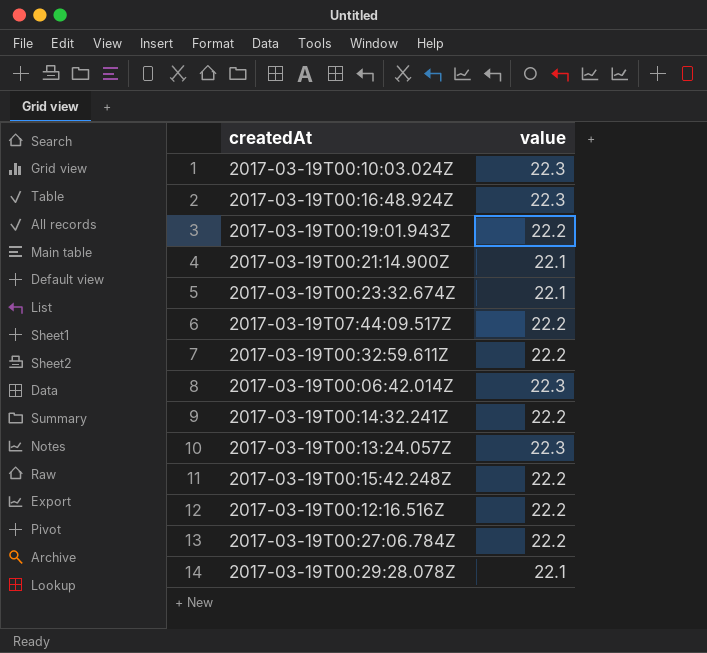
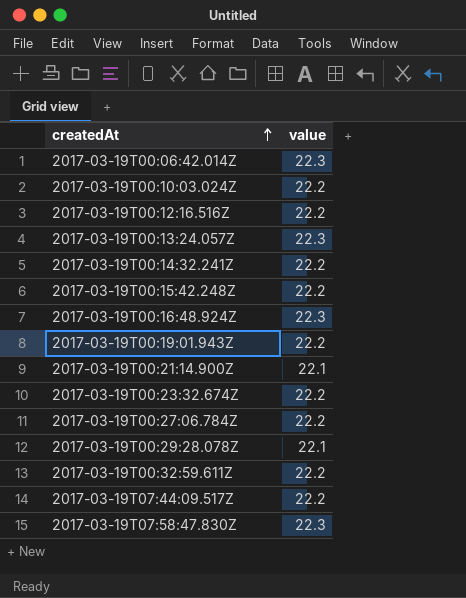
row order: none -> createdAt ascending
2017-03-19T00:10:03.024Z | value: 22.3 -> 22.2
2017-03-19T00:23:32.674Z | value: 22.1 -> 22.2
row 2017-03-19T07:58:47.830Z: none -> 22.3

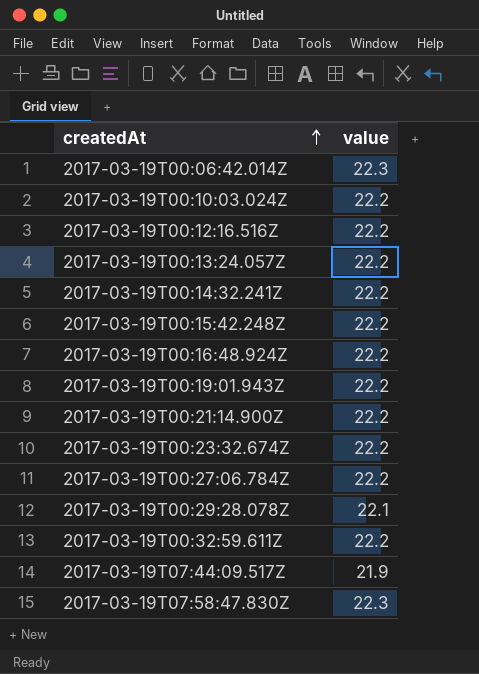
2017-03-19T00:13:24.057Z | value: 22.3 -> 22.2
2017-03-19T00:16:48.924Z | value: 22.3 -> 22.2
2017-03-19T00:21:14.900Z | value: 22.1 -> 22.2
2017-03-19T07:44:09.517Z | value: 22.2 -> 21.9

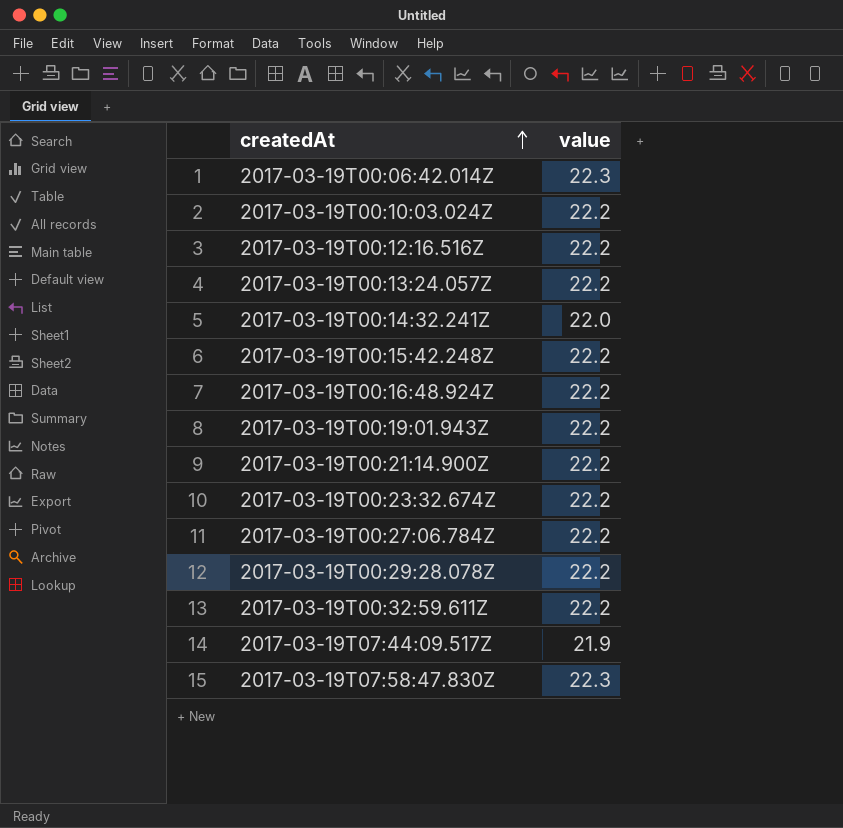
2017-03-19T00:14:32.241Z | value: 22.2 -> 22.0
2017-03-19T00:29:28.078Z | value: 22.1 -> 22.2

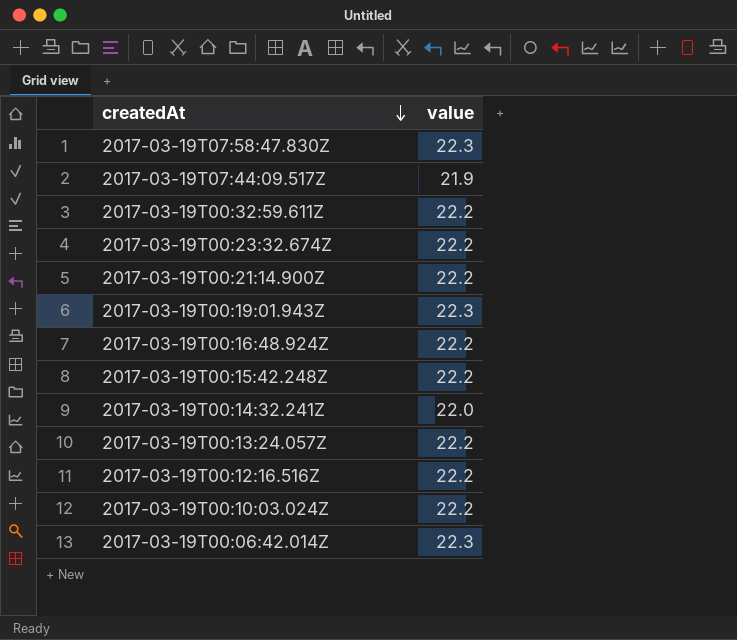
row order: createdAt ascending -> createdAt descending
row 2017-03-19T00:27:06.784Z: 22.2 -> none
row 2017-03-19T00:29:28.078Z: 22.2 -> none
2017-03-19T00:19:01.943Z | value: 22.2 -> 22.3

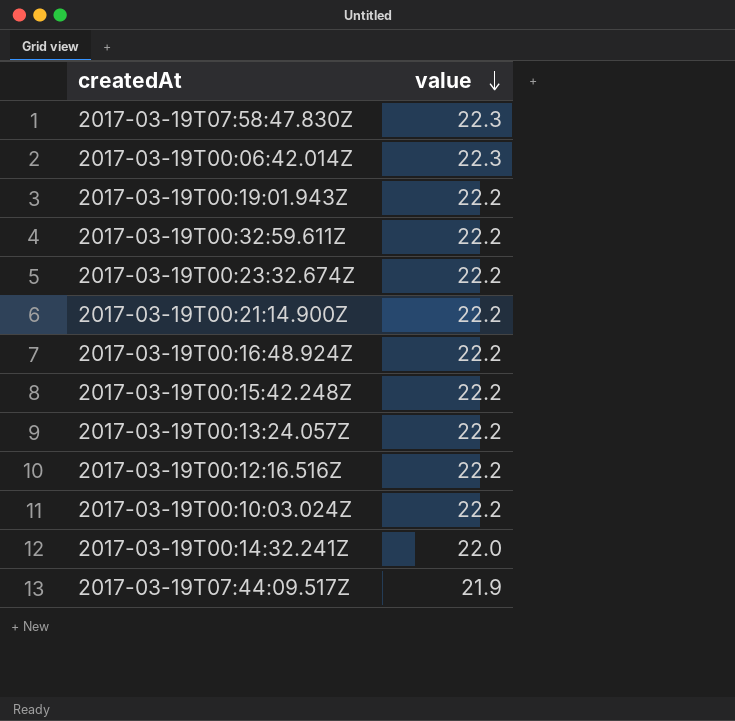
row order: createdAt descending -> value descending
2017-03-19T00:19:01.943Z | value: 22.3 -> 22.2

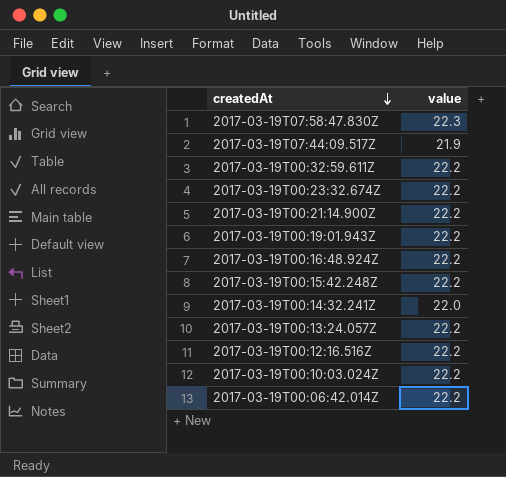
row order: value descending -> createdAt descending
2017-03-19T00:06:42.014Z | value: 22.3 -> 22.2

